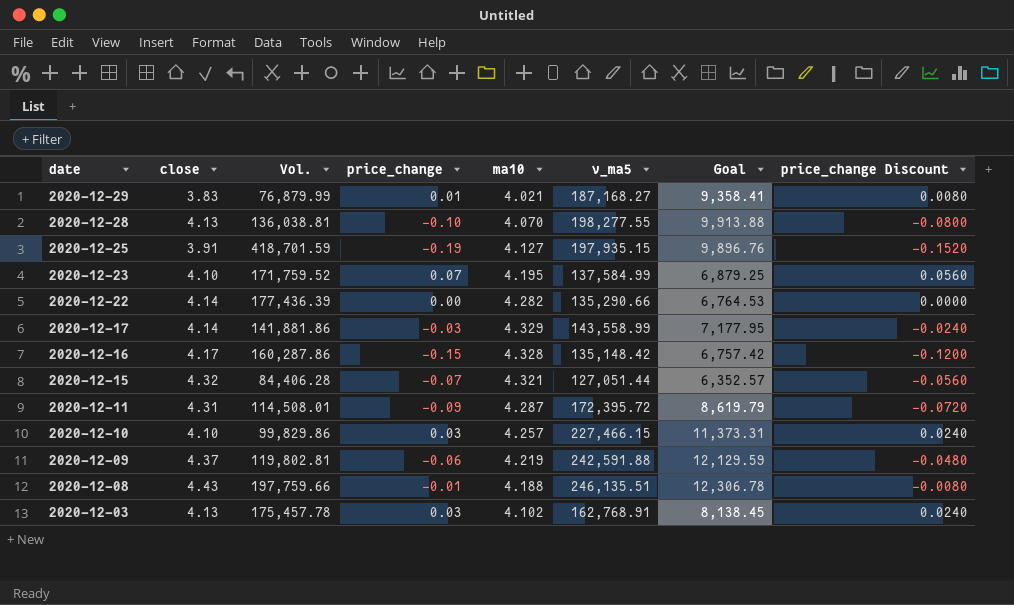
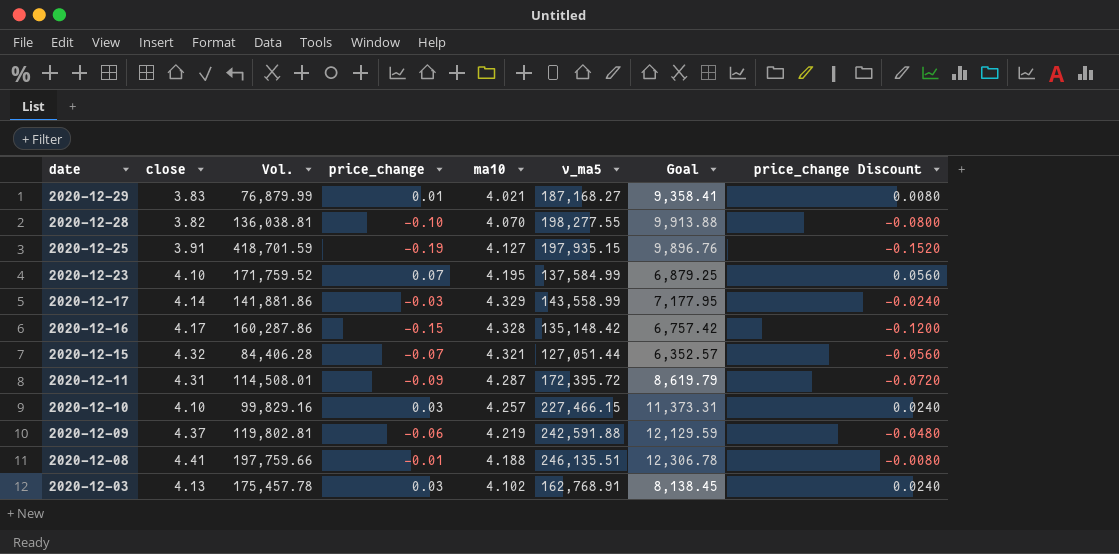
row 2020-12-22: 4.14 | 177,436.39 | 0.00 | 4.282 | 135,290.66 | 6,764.53 | 0.0000 -> none
2020-12-28 | close: 4.13 -> 3.82
2020-12-10 | Vol.: 99,829.86 -> 99,829.16
2020-12-08 | close: 4.43 -> 4.41

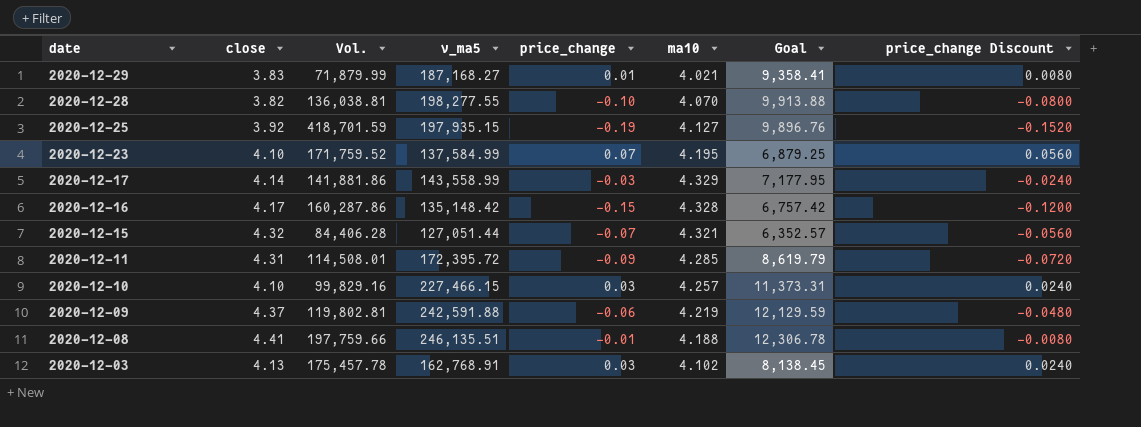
column v_ma5 | position: 6 -> 4
2020-12-29 | Vol.: 76,879.99 -> 71,879.99
2020-12-25 | close: 3.91 -> 3.92
2020-12-11 | ma10: 4.287 -> 4.285

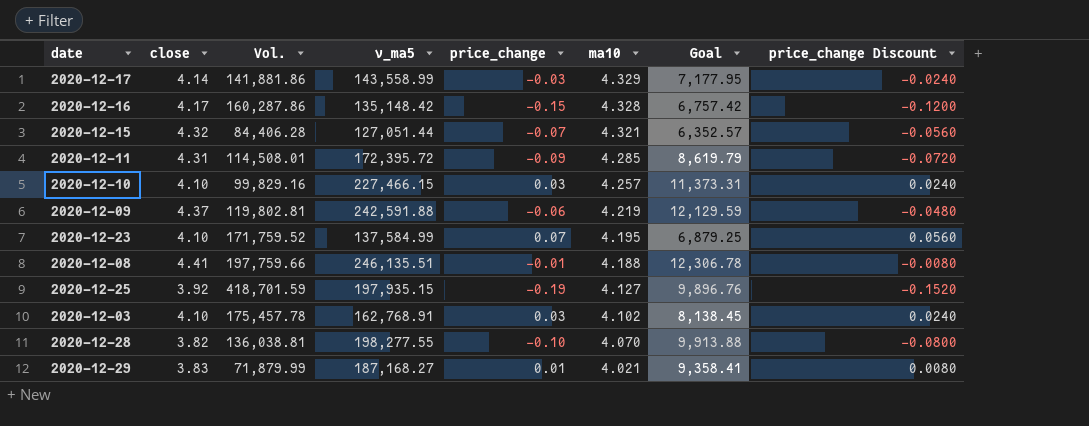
row order: date descending -> ma10 descending
2020-12-03 | close: 4.13 -> 4.10

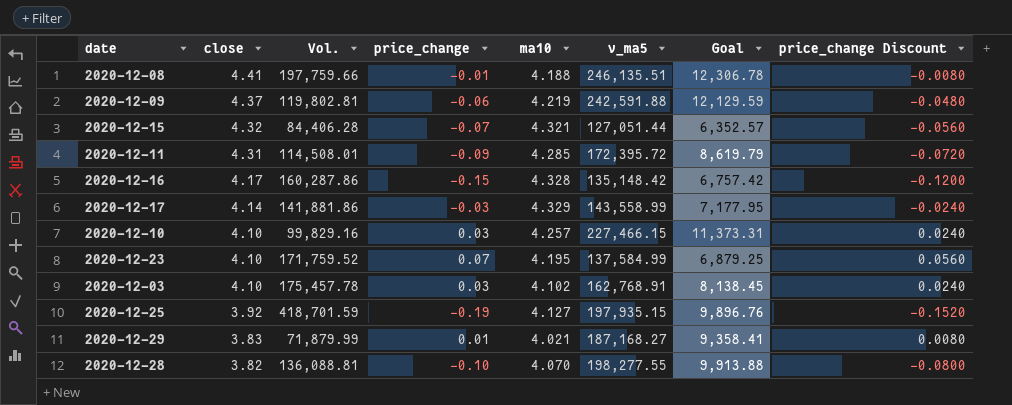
row order: ma10 descending -> close descending
column v_ma5 | position: 4 -> 6
2020-12-28 | Vol.: 136,038.81 -> 136,088.81

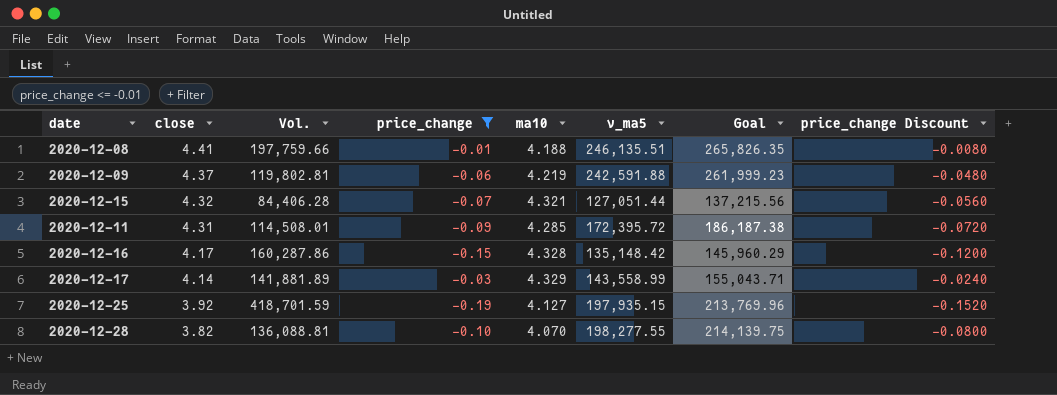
filter: none -> price_change <= -0.01
column Goal | formula: [v_ma5] * 0.05 -> [v_ma5] * 1.08
2020-12-17 | Vol.: 141,881.86 -> 141,881.89

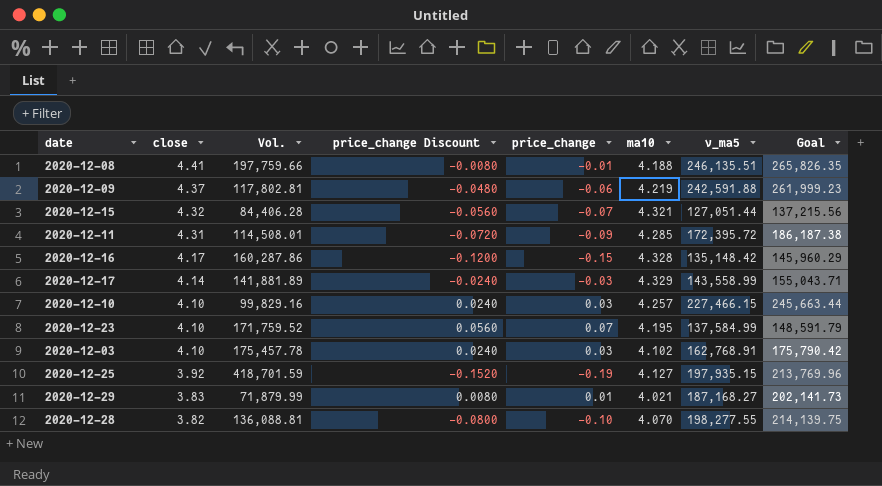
filter: price_change <= -0.01 -> none
column price_change Discount | position: 8 -> 4
2020-12-09 | Vol.: 119,802.81 -> 117,802.81

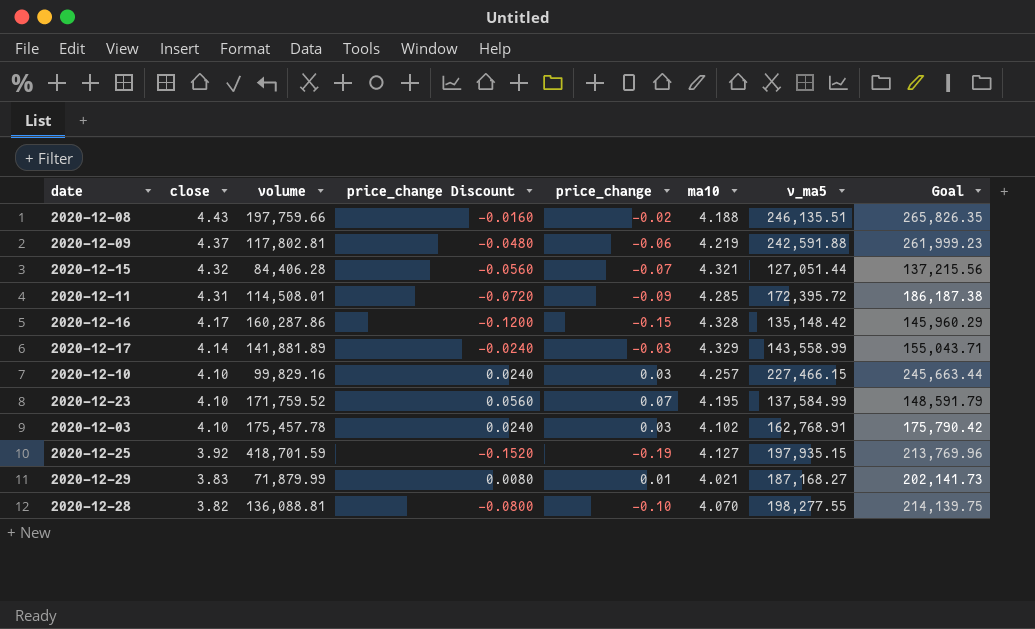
column name: Vol. -> volume
2020-12-08 | close: 4.41 -> 4.43
2020-12-08 | price_change Discount: -0.0080 -> -0.0160
2020-12-08 | price_change: -0.01 -> -0.02

